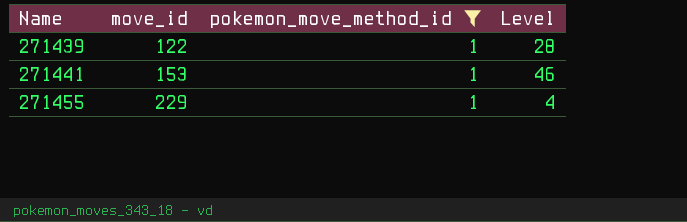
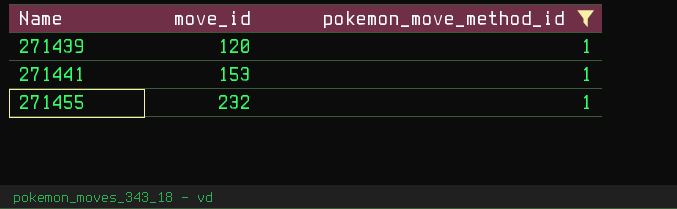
column Level | position: 4 -> none
271439 | move_id: 122 -> 120
271455 | move_id: 229 -> 232

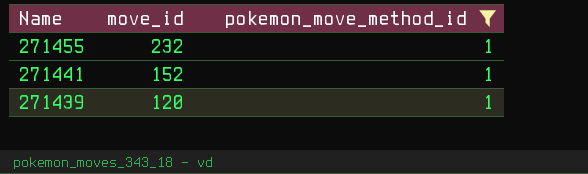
row order: Name ascending -> Name descending
271441 | move_id: 153 -> 152

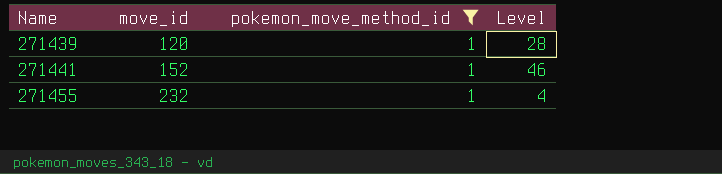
row order: Name descending -> Name ascending
column Level | position: none -> 4

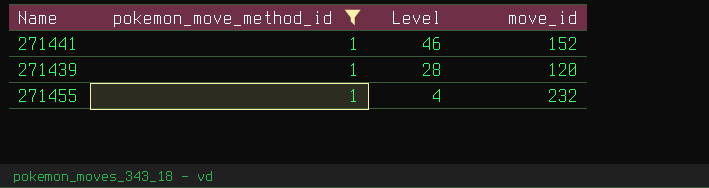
row order: Name ascending -> Level descending
column move_id | position: 2 -> 4

